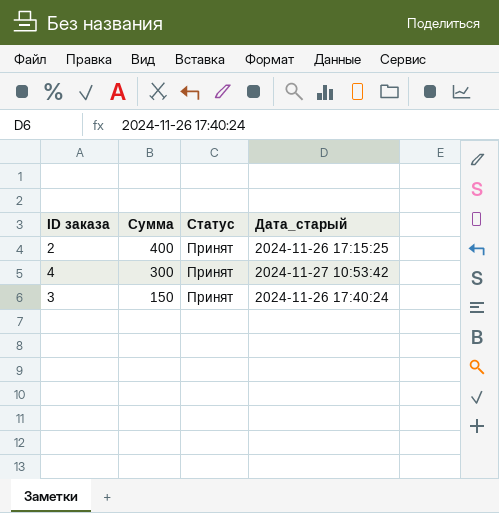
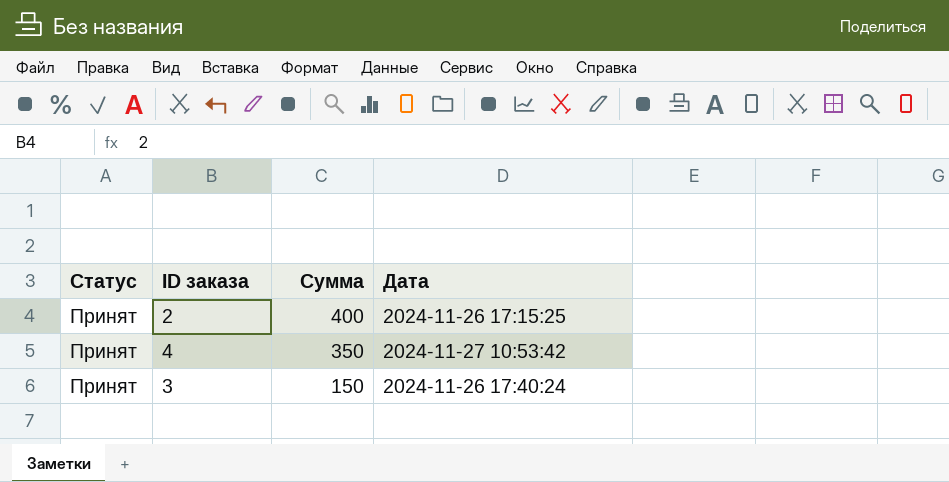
column Статус | position: 3 -> 1
column name: Дата_старый -> Дата
4 | Сумма: 300 -> 350

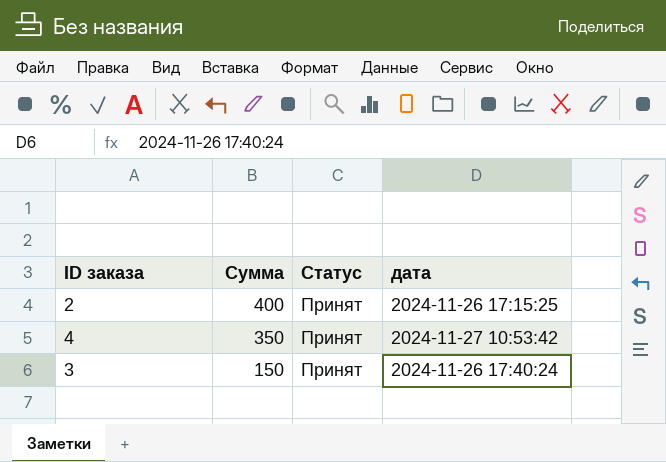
column Статус | position: 1 -> 3
column name: Дата -> дата

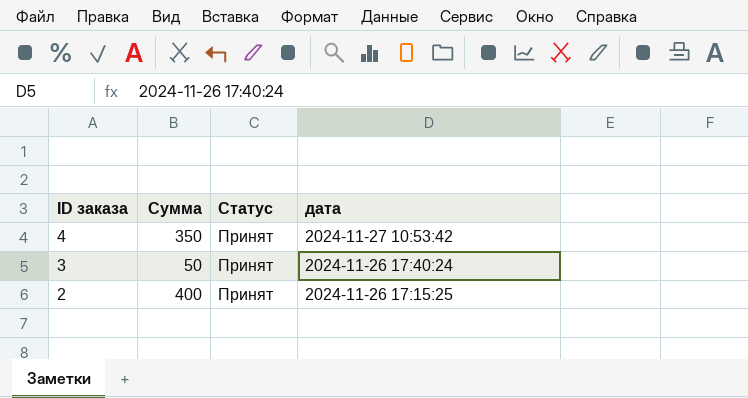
row order: Сумма descending -> ID заказа descending
3 | Сумма: 150 -> 50

